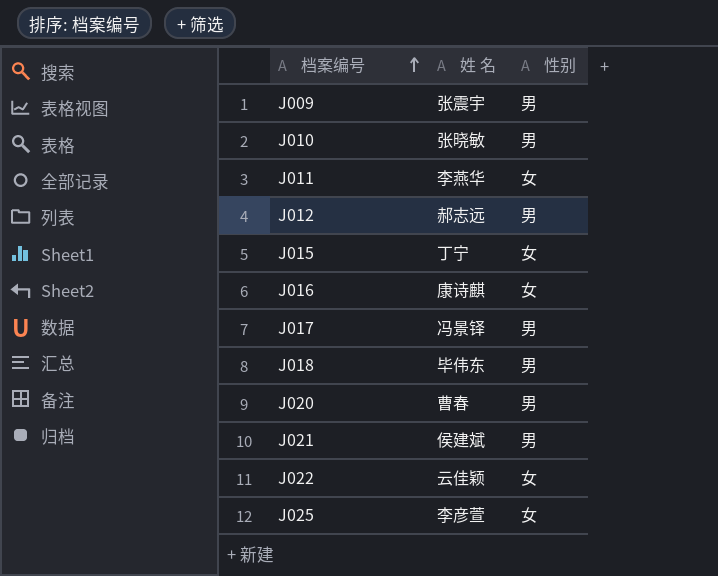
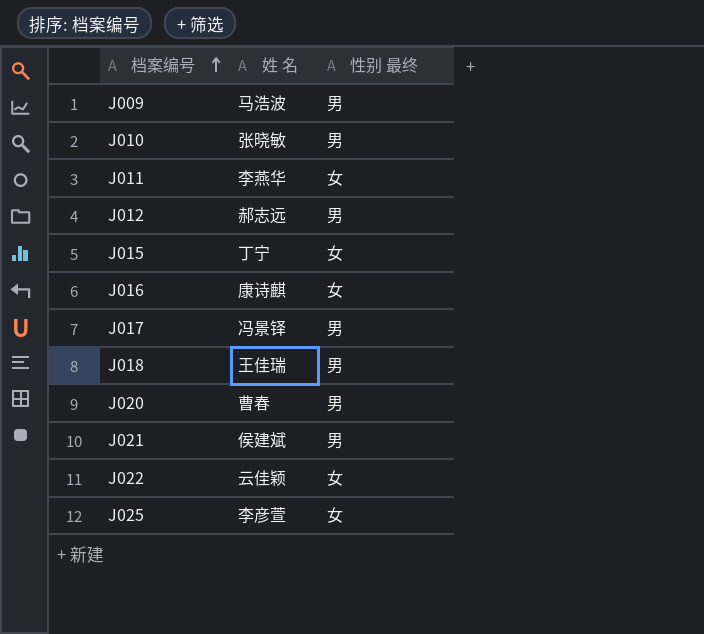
column name: 性别 -> 性别 最终
J009 | 姓 名: 张震宇 -> 马浩波
J018 | 姓 名: 毕伟东 -> 王佳瑞

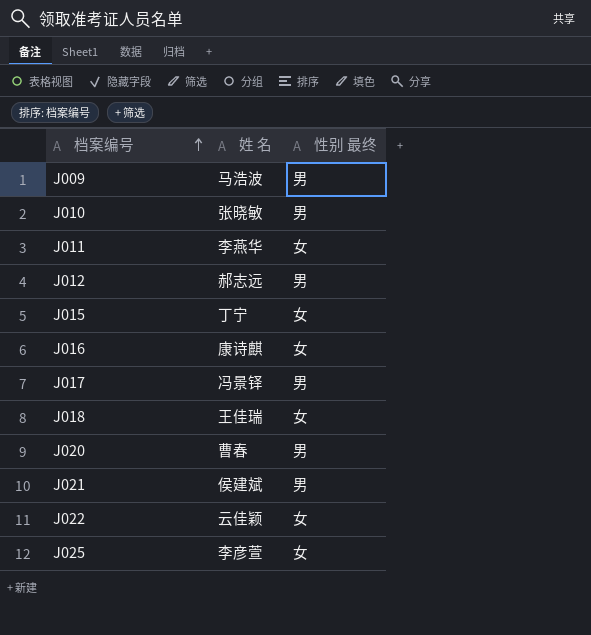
J018 | 性别 最终: 男 -> 女

